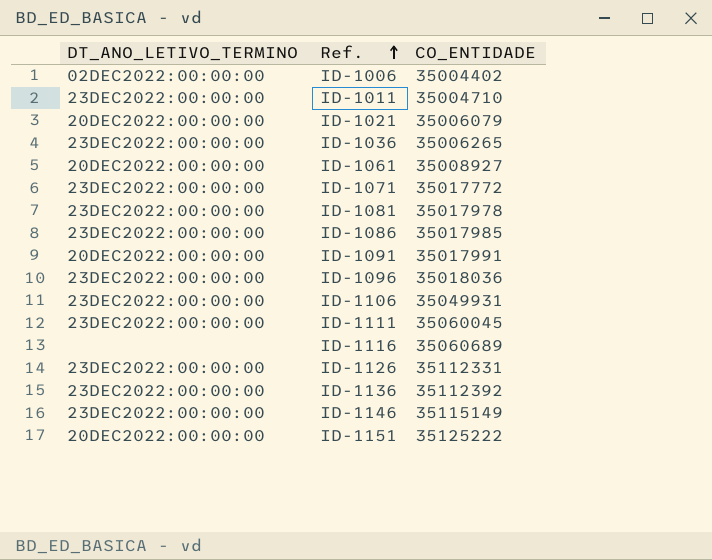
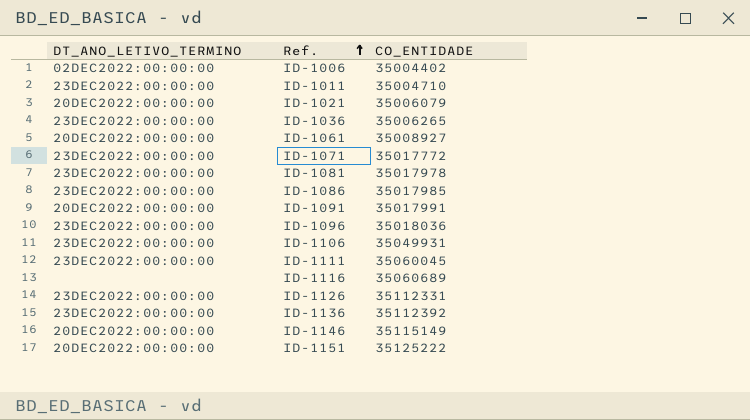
ID-1146 | DT_ANO_LETIVO_TERMINO: 23DEC2022:00:00:00 -> 20DEC2022:00:00:00

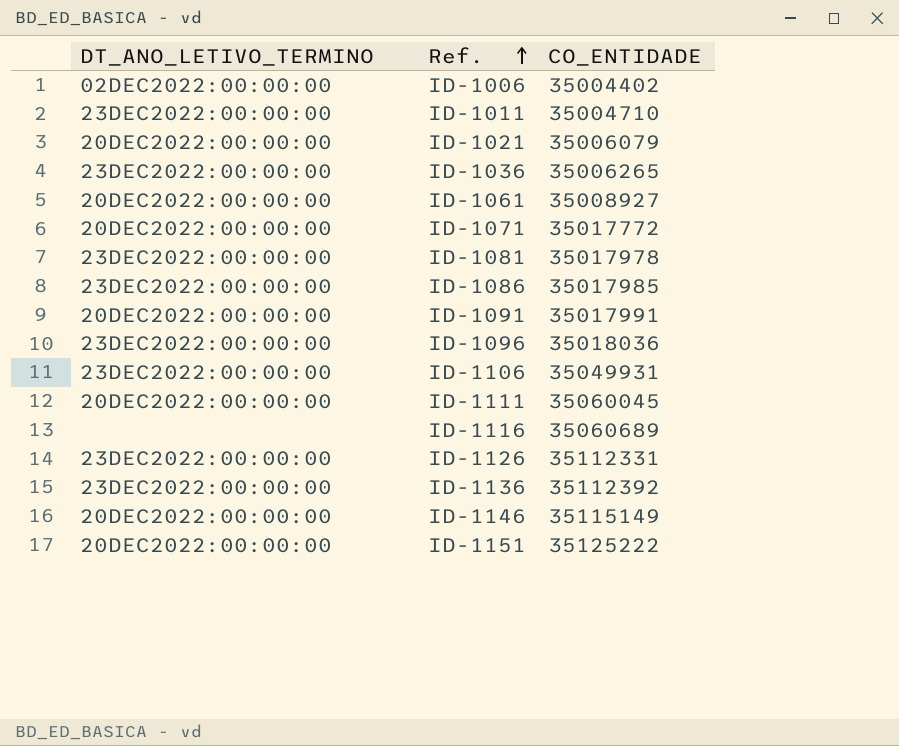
ID-1071 | DT_ANO_LETIVO_TERMINO: 23DEC2022:00:00:00 -> 20DEC2022:00:00:00
ID-1111 | DT_ANO_LETIVO_TERMINO: 23DEC2022:00:00:00 -> 20DEC2022:00:00:00

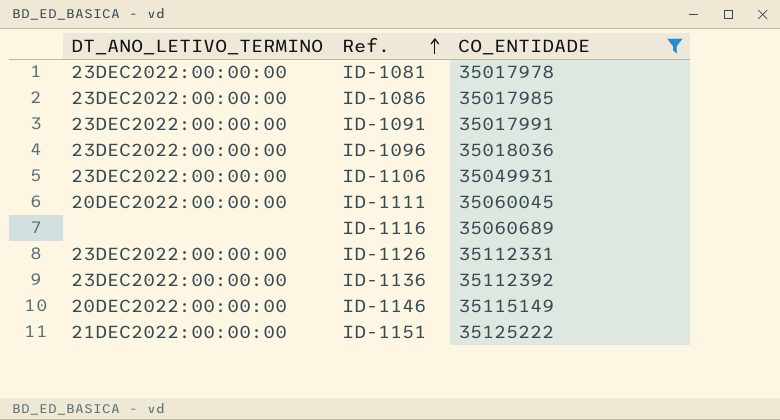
filter: none -> CO_ENTIDADE >= 35017978
ID-1091 | DT_ANO_LETIVO_TERMINO: 20DEC2022:00:00:00 -> 23DEC2022:00:00:00
ID-1151 | DT_ANO_LETIVO_TERMINO: 20DEC2022:00:00:00 -> 21DEC2022:00:00:00

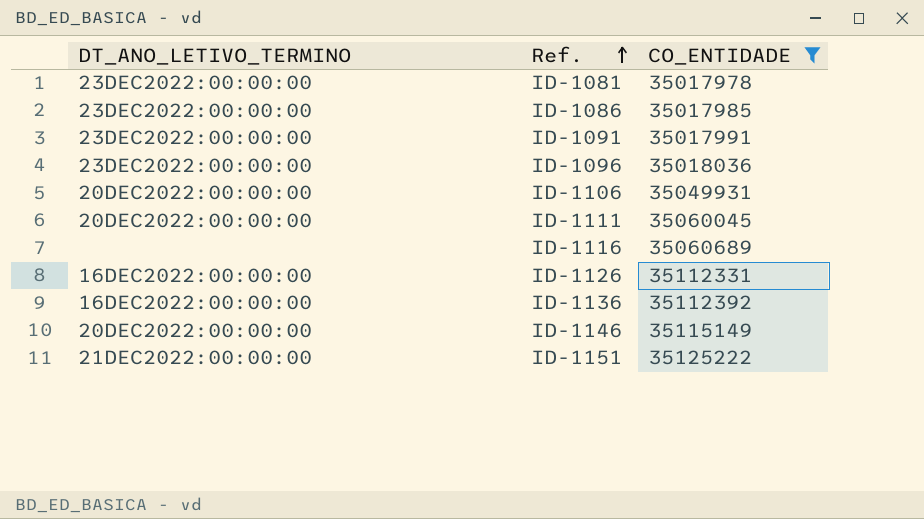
ID-1106 | DT_ANO_LETIVO_TERMINO: 23DEC2022:00:00:00 -> 20DEC2022:00:00:00
ID-1126 | DT_ANO_LETIVO_TERMINO: 23DEC2022:00:00:00 -> 16DEC2022:00:00:00
ID-1136 | DT_ANO_LETIVO_TERMINO: 23DEC2022:00:00:00 -> 16DEC2022:00:00:00

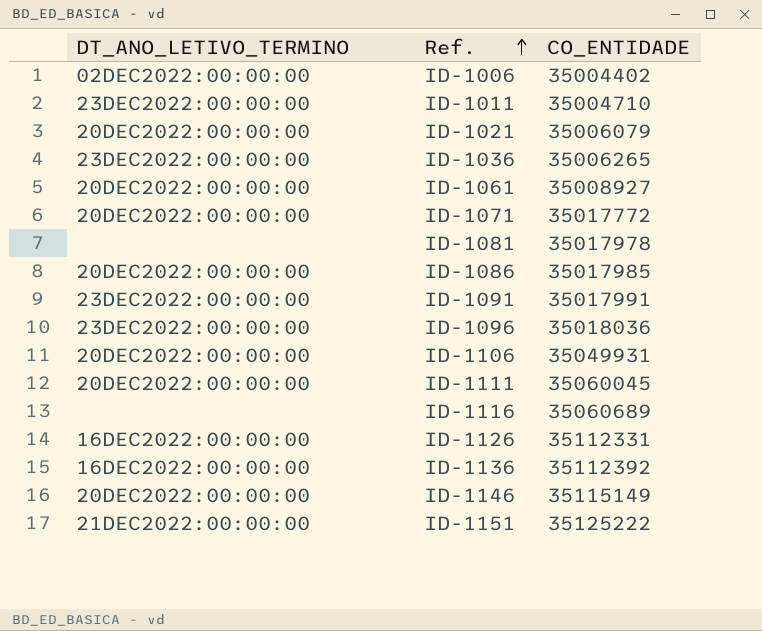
filter: CO_ENTIDADE >= 35017978 -> none
ID-1081 | DT_ANO_LETIVO_TERMINO: 23DEC2022:00:00:00 -> none
ID-1086 | DT_ANO_LETIVO_TERMINO: 23DEC2022:00:00:00 -> 20DEC2022:00:00:00

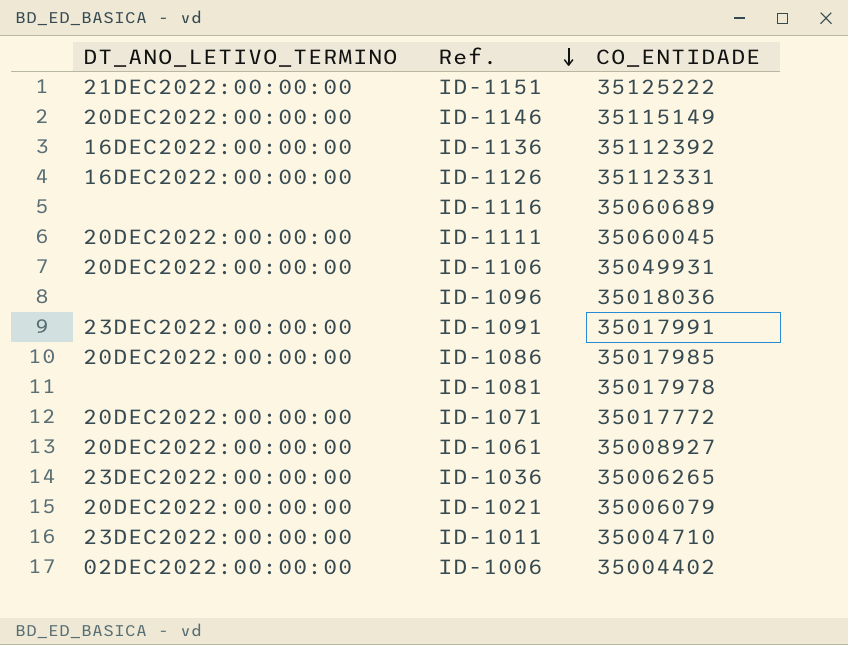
row order: Ref. ascending -> Ref. descending
ID-1096 | DT_ANO_LETIVO_TERMINO: 23DEC2022:00:00:00 -> none

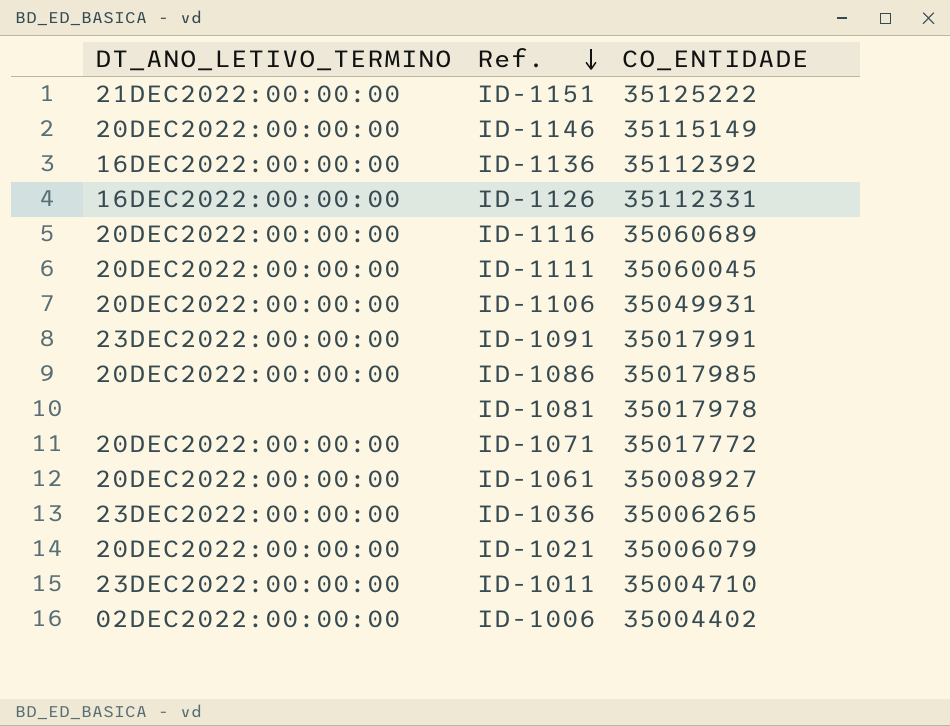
row ID-1096: none | 35018036 -> none
ID-1116 | DT_ANO_LETIVO_TERMINO: none -> 20DEC2022:00:00:00

